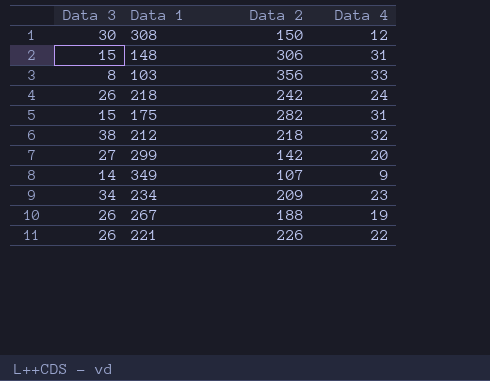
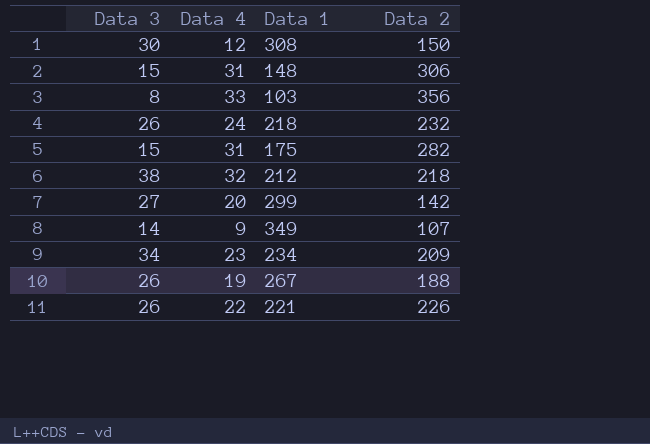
column Data 4 | position: 4 -> 2
218 | Data 2: 242 -> 232

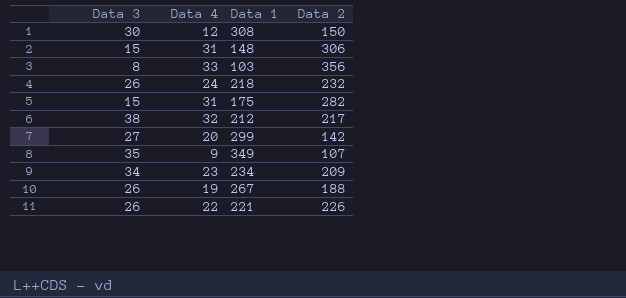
212 | Data 2: 218 -> 217
349 | Data 3: 14 -> 35

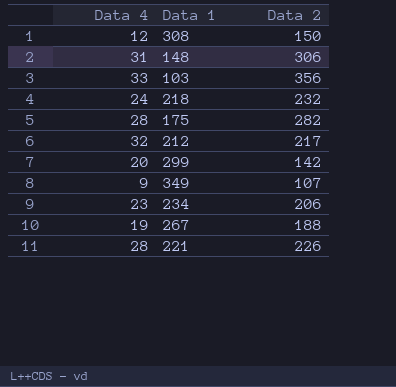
column Data 3 | position: 1 -> none
175 | Data 4: 31 -> 28
234 | Data 2: 209 -> 206
221 | Data 4: 22 -> 28

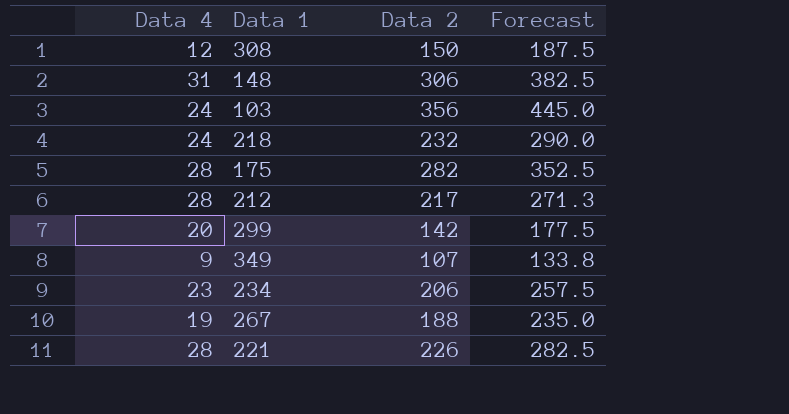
column Forecast | formula: none -> [Data 2] * 1.25
103 | Data 4: 33 -> 24
212 | Data 4: 32 -> 28

